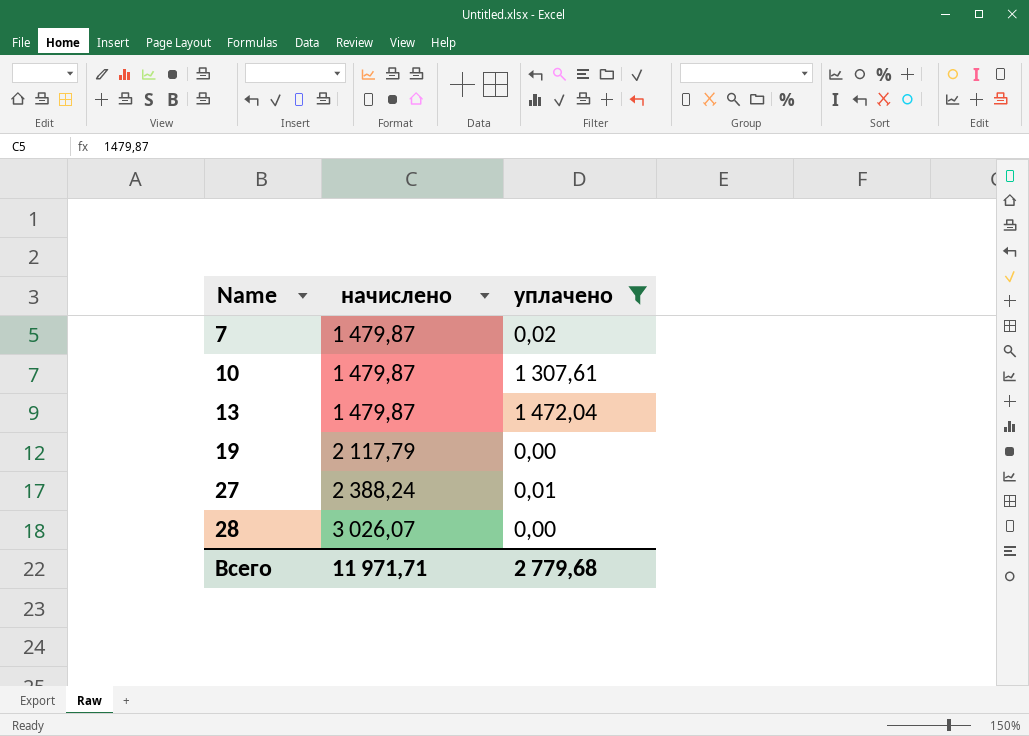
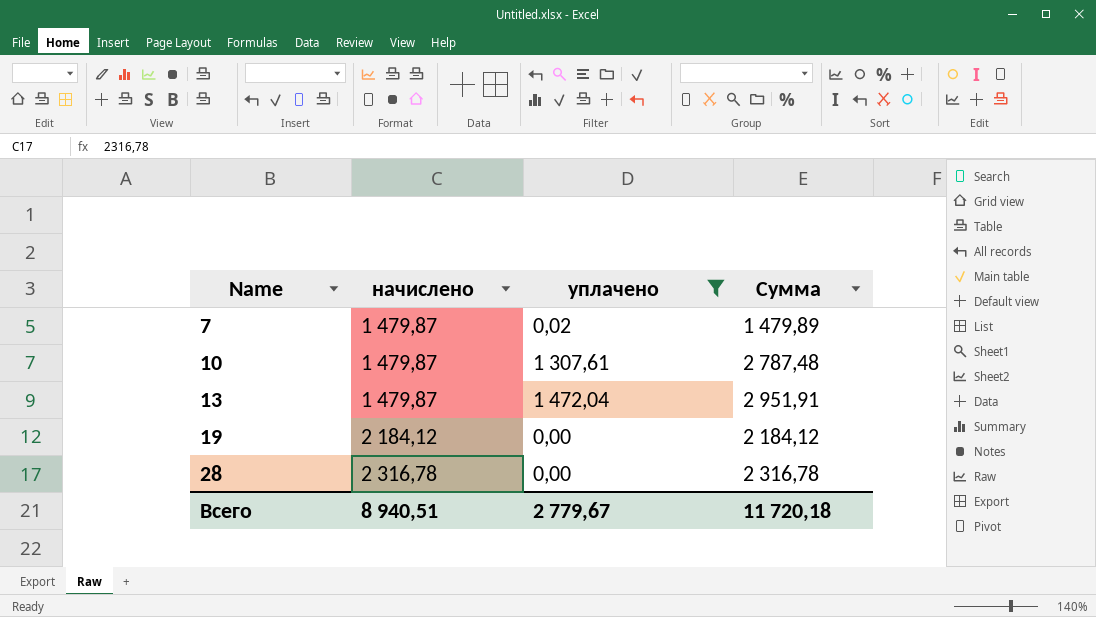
column Сумма | formula: none -> [начислено] + [уплачено]
row 27: 2 388,24 | 0,01 -> none
19 | начислено: 2 117,79 -> 2 184,12
28 | начислено: 3 026,07 -> 2 316,78
Всего | начислено: 11 971,71 -> 8 940,51
Всего | уплачено: 2 779,68 -> 2 779,67

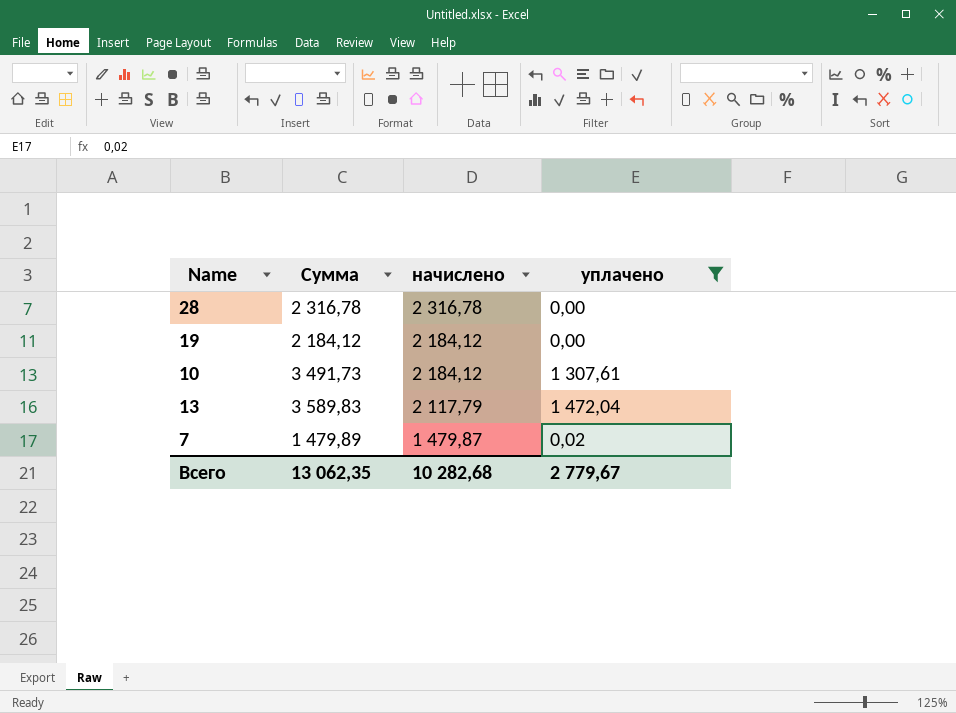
row order: Name ascending -> начислено descending
column Сумма | position: 4 -> 2
10 | Сумма: 2 787,48 -> 3 491,73
10 | начислено: 1 479,87 -> 2 184,12
13 | Сумма: 2 951,91 -> 3 589,83
13 | начислено: 1 479,87 -> 2 117,79
Всего | Сумма: 11 720,18 -> 13 062,35
Всего | начислено: 8 940,51 -> 10 282,68

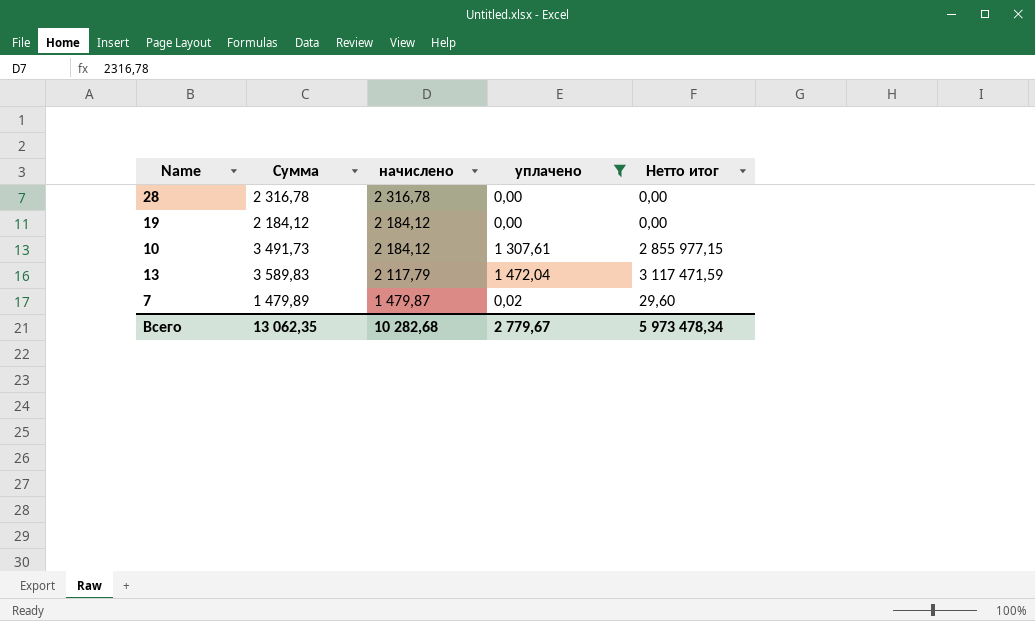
column Нетто итог | formula: none -> [начислено] * [уплачено]

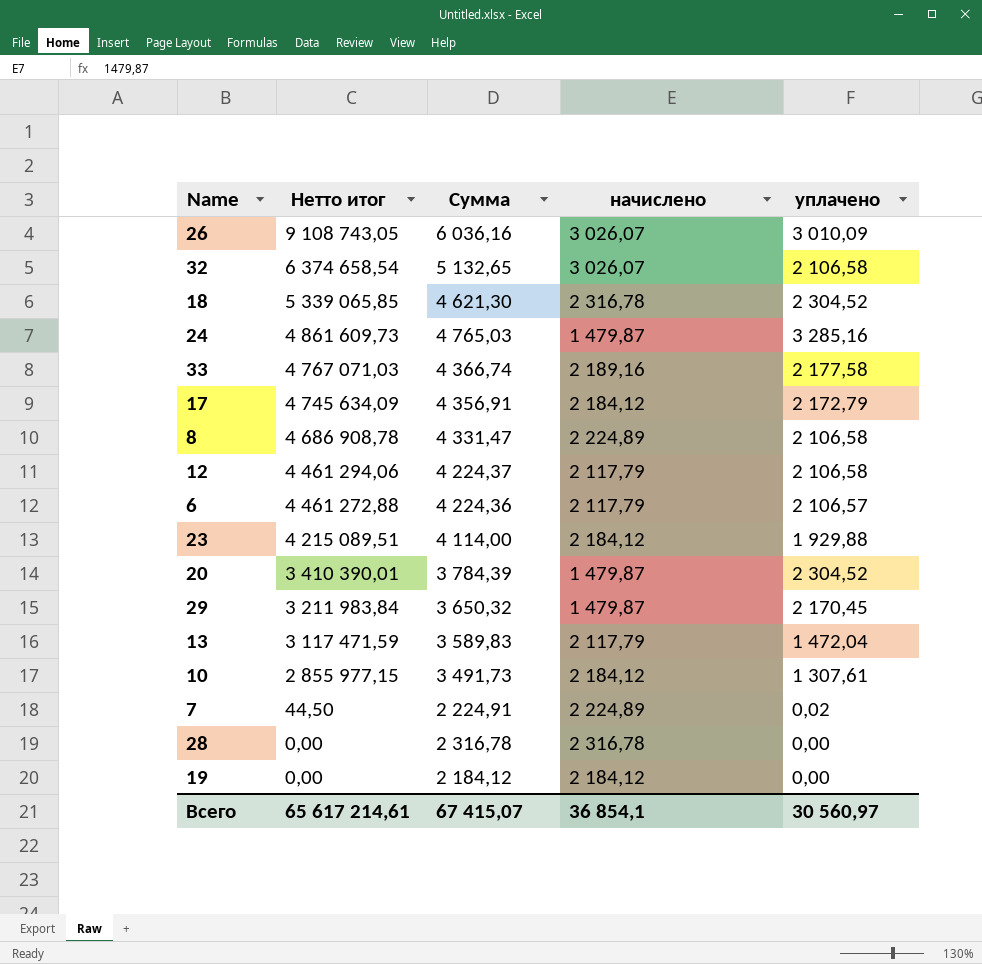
filter: уплачено <= 1 472,04 -> none
row order: начислено descending -> Нетто итог descending
column Нетто итог | position: 5 -> 2
7 | Нетто итог: 29,60 -> 44,50
7 | Сумма: 1 479,89 -> 2 224,91
7 | начислено: 1 479,87 -> 2 224,89
Всего | Нетто итог: 5 973 478,34 -> 65 617 214,61
Всего | Сумма: 13 062,35 -> 67 415,07
Всего | начислено: 10 282,68 -> 36 854,1
Всего | уплачено: 2 779,67 -> 30 560,97

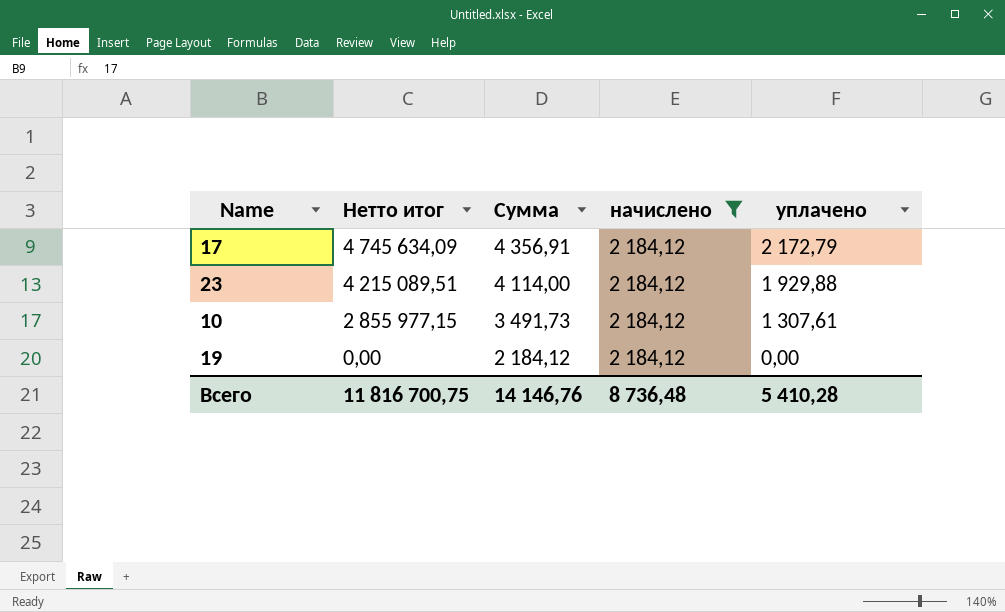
filter: none -> начислено = 2 184,12
Всего | Нетто итог: 65 617 214,61 -> 11 816 700,75
Всего | Сумма: 67 415,07 -> 14 146,76
Всего | начислено: 36 854,1 -> 8 736,48
Всего | уплачено: 30 560,97 -> 5 410,28

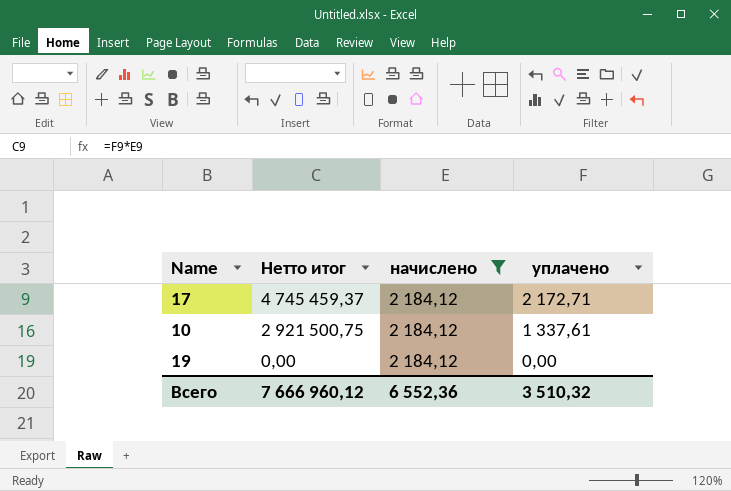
column Сумма | formula: [начислено] + [уплачено] -> none
row 23: 4 215 089,51 | 4 114,00 | 2 184,12 | 1 929,88 -> none
17 | Нетто итог: 4 745 634,09 -> 4 745 459,37
17 | уплачено: 2 172,79 -> 2 172,71
10 | Нетто итог: 2 855 977,15 -> 2 921 500,75
10 | уплачено: 1 307,61 -> 1 337,61
Всего | Нетто итог: 11 816 700,75 -> 7 666 960,12
Всего | начислено: 8 736,48 -> 6 552,36
Всего | уплачено: 5 410,28 -> 3 510,32

